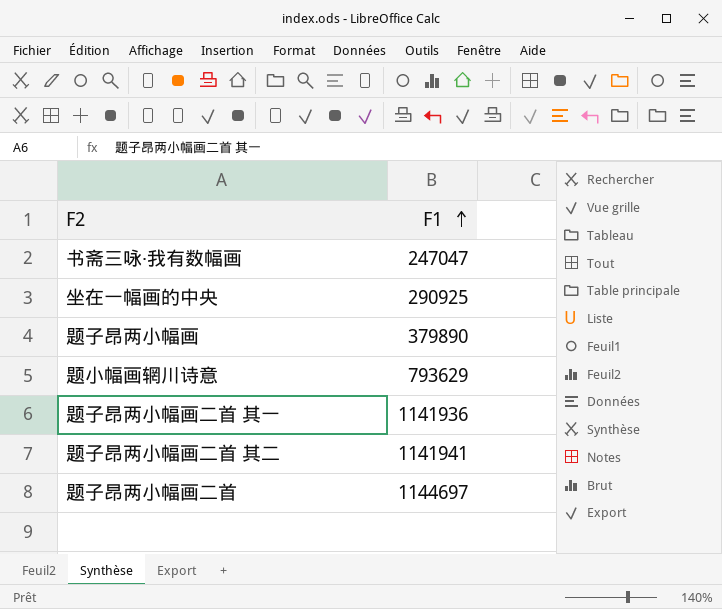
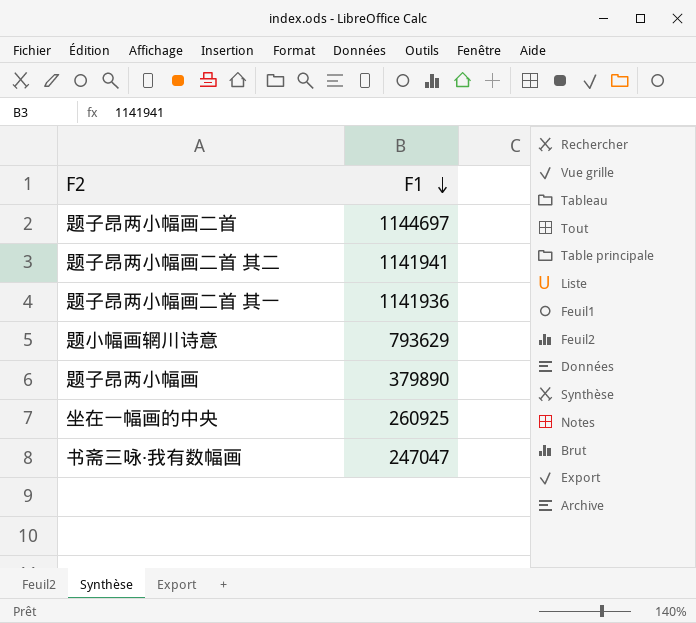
row order: F1 ascending -> F1 descending
坐在一幅画的中央 | F1: 290925 -> 260925

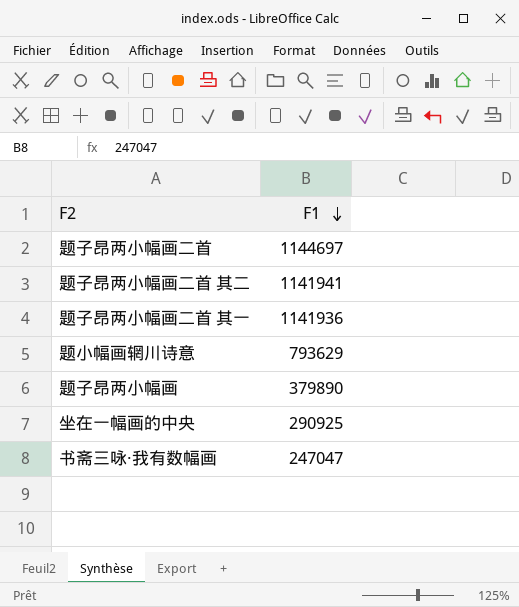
坐在一幅画的中央 | F1: 260925 -> 290925

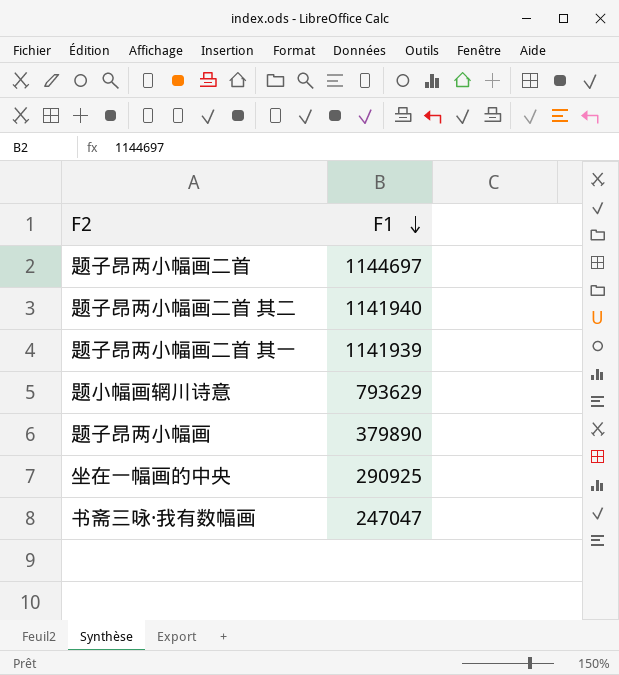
题子昂两小幅画二首 其二 | F1: 1141941 -> 1141940
题子昂两小幅画二首 其一 | F1: 1141936 -> 1141939

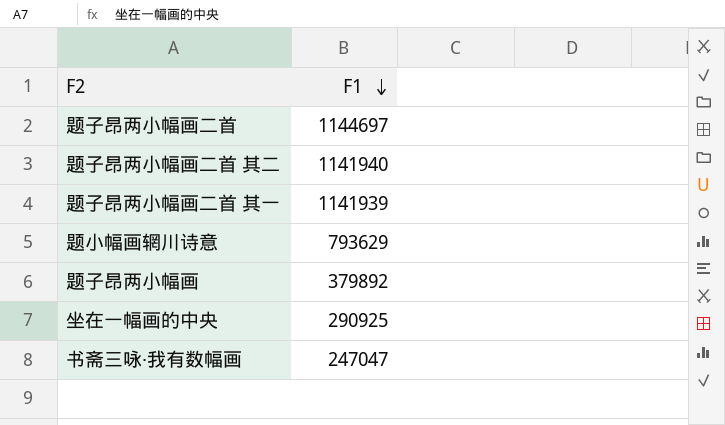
题子昂两小幅画 | F1: 379890 -> 379892

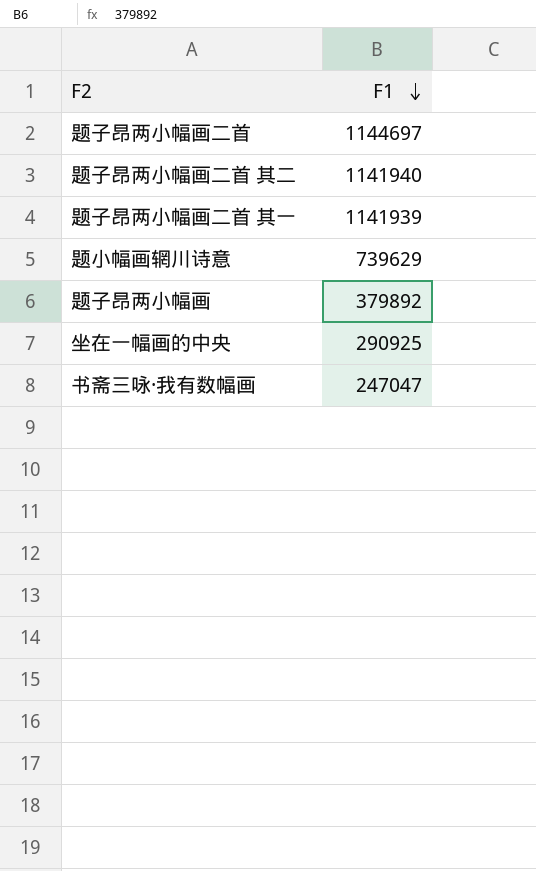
题小幅画辋川诗意 | F1: 793629 -> 739629

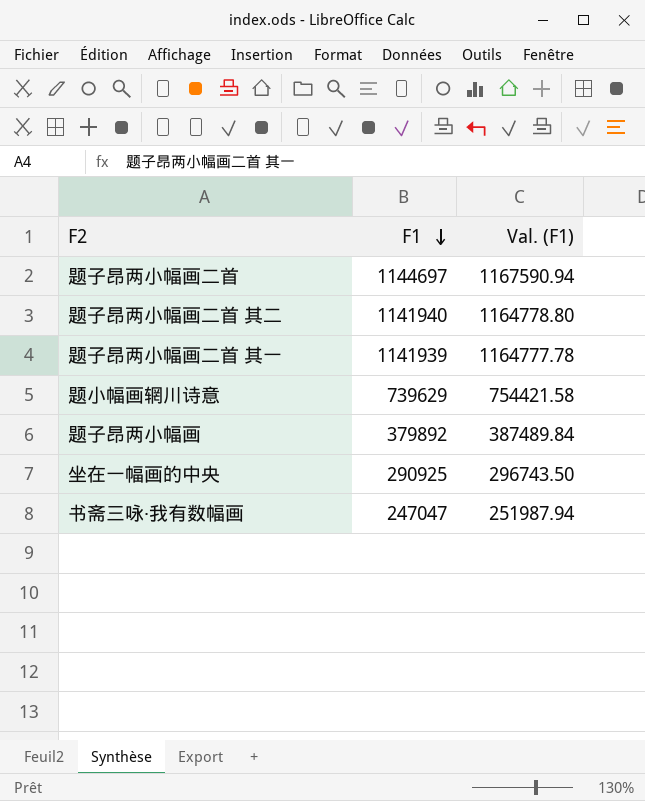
column Val. (F1) | formula: none -> [F1] * 1.02

